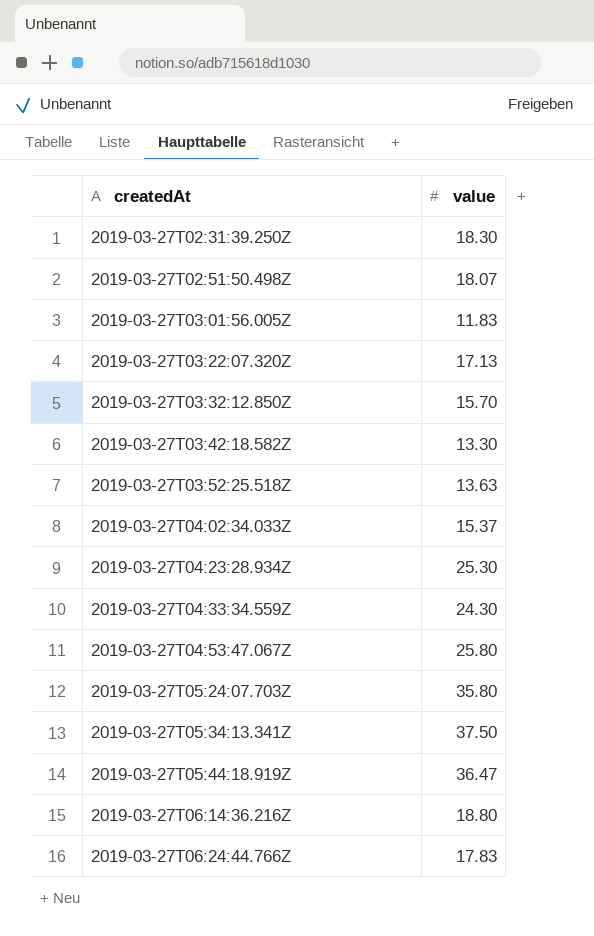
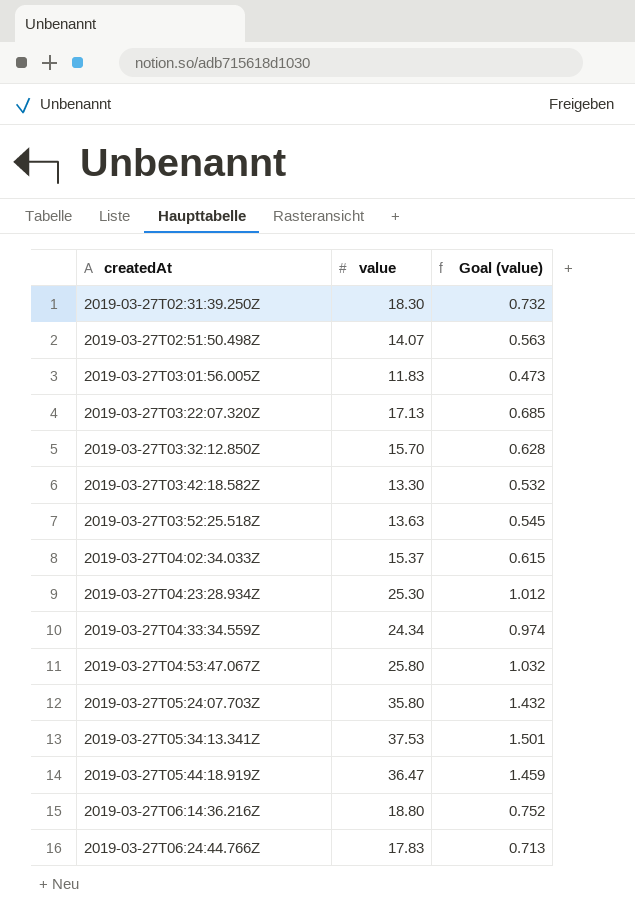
column Goal (value) | formula: none -> [value] * 0.04
2019-03-27T02:51:50.498Z | value: 18.07 -> 14.07
2019-03-27T04:33:34.559Z | value: 24.30 -> 24.34
2019-03-27T05:34:13.341Z | value: 37.50 -> 37.53

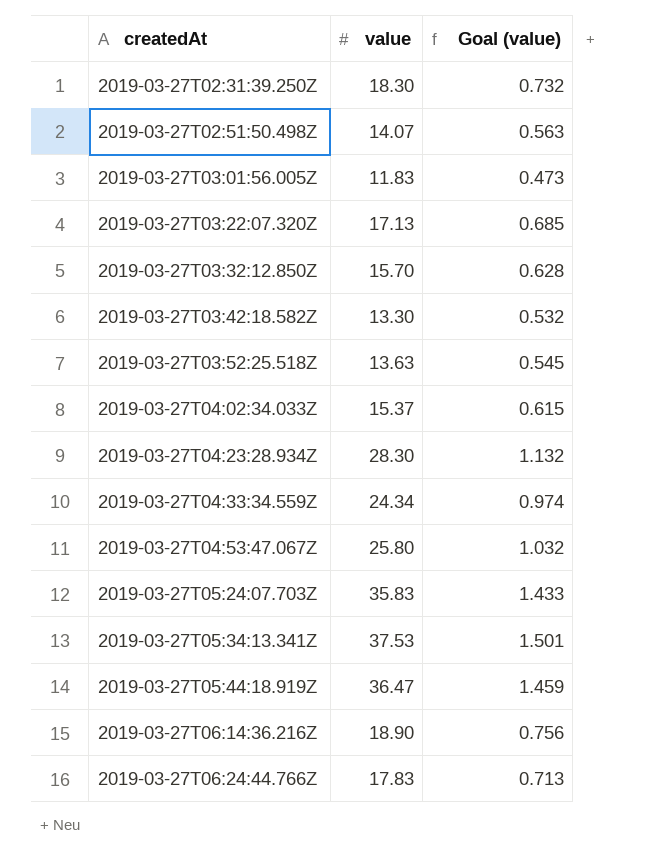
2019-03-27T04:23:28.934Z | value: 25.30 -> 28.30
2019-03-27T04:23:28.934Z | Goal (value): 1.012 -> 1.132
2019-03-27T05:24:07.703Z | value: 35.80 -> 35.83
2019-03-27T05:24:07.703Z | Goal (value): 1.432 -> 1.433
2019-03-27T06:14:36.216Z | value: 18.80 -> 18.90
2019-03-27T06:14:36.216Z | Goal (value): 0.752 -> 0.756

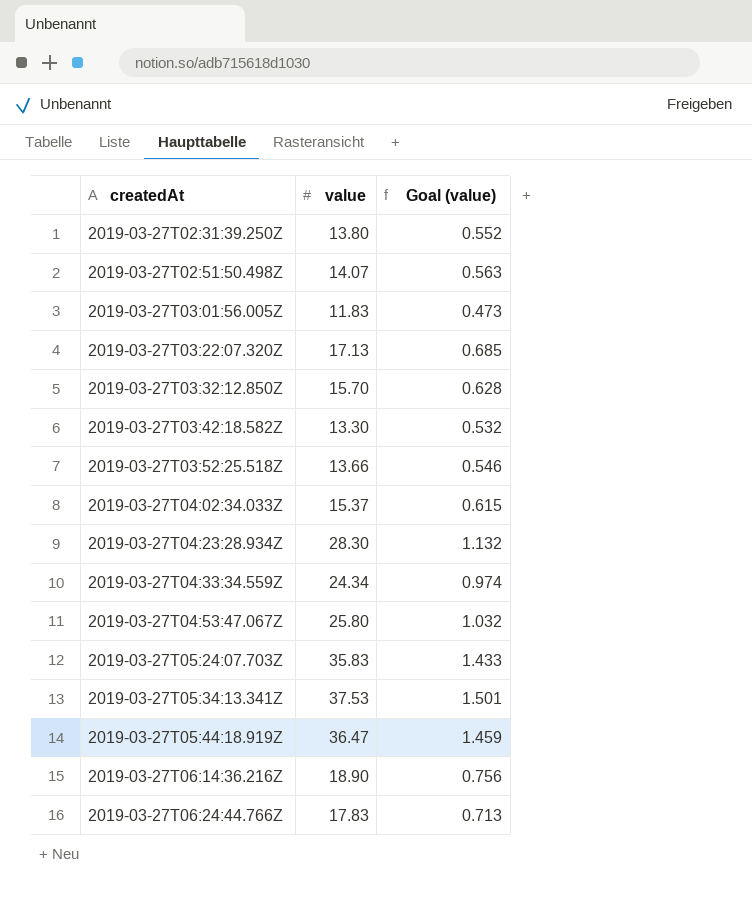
2019-03-27T02:31:39.250Z | value: 18.30 -> 13.80
2019-03-27T02:31:39.250Z | Goal (value): 0.732 -> 0.552
2019-03-27T03:52:25.518Z | value: 13.63 -> 13.66
2019-03-27T03:52:25.518Z | Goal (value): 0.545 -> 0.546

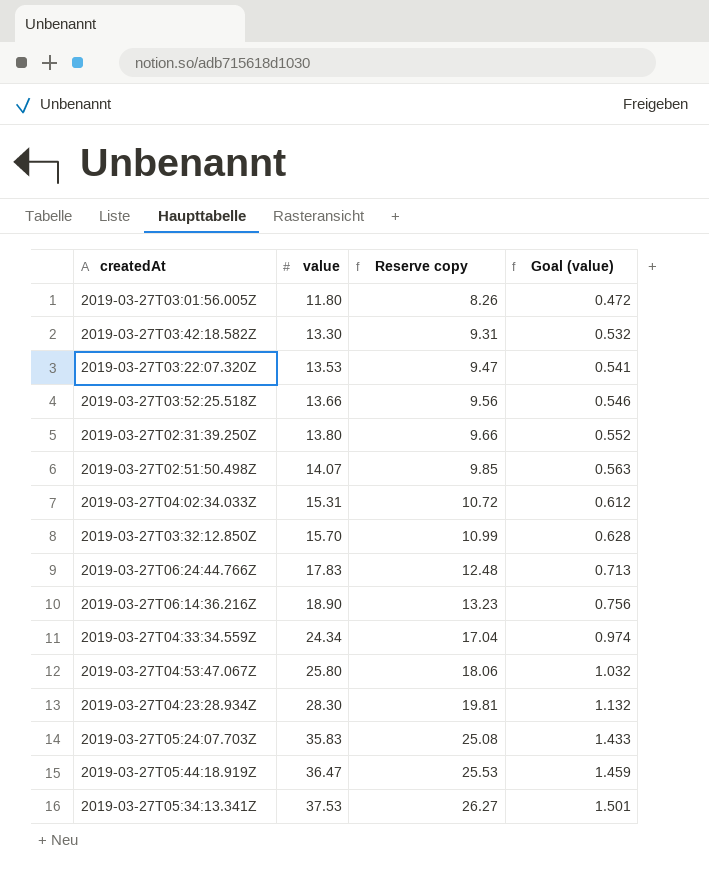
row order: createdAt ascending -> value ascending
column Reserve copy | formula: none -> [value] * 0.7
2019-03-27T03:01:56.005Z | value: 11.83 -> 11.80
2019-03-27T03:01:56.005Z | Goal (value): 0.473 -> 0.472
2019-03-27T03:22:07.320Z | value: 17.13 -> 13.53
2019-03-27T03:22:07.320Z | Goal (value): 0.685 -> 0.541
2019-03-27T04:02:34.033Z | value: 15.37 -> 15.31
2019-03-27T04:02:34.033Z | Goal (value): 0.615 -> 0.612

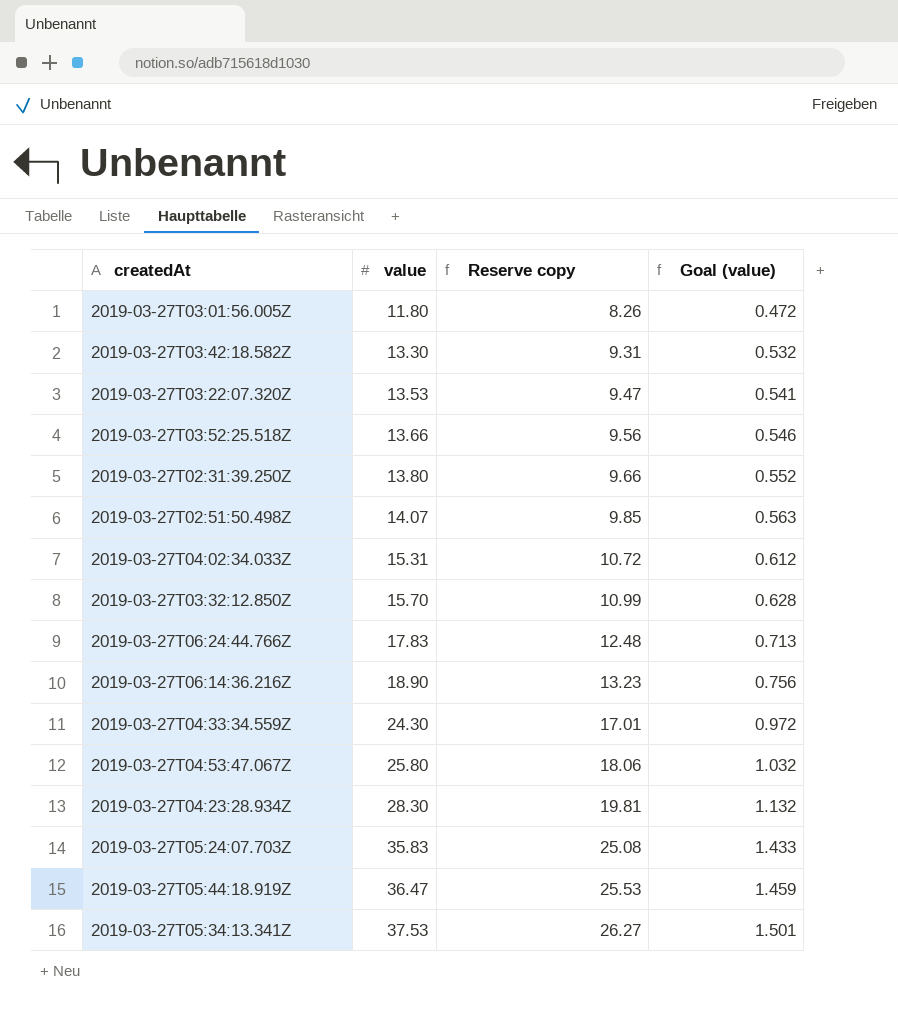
2019-03-27T04:33:34.559Z | value: 24.34 -> 24.30
2019-03-27T04:33:34.559Z | Reserve copy: 17.04 -> 17.01
2019-03-27T04:33:34.559Z | Goal (value): 0.974 -> 0.972

